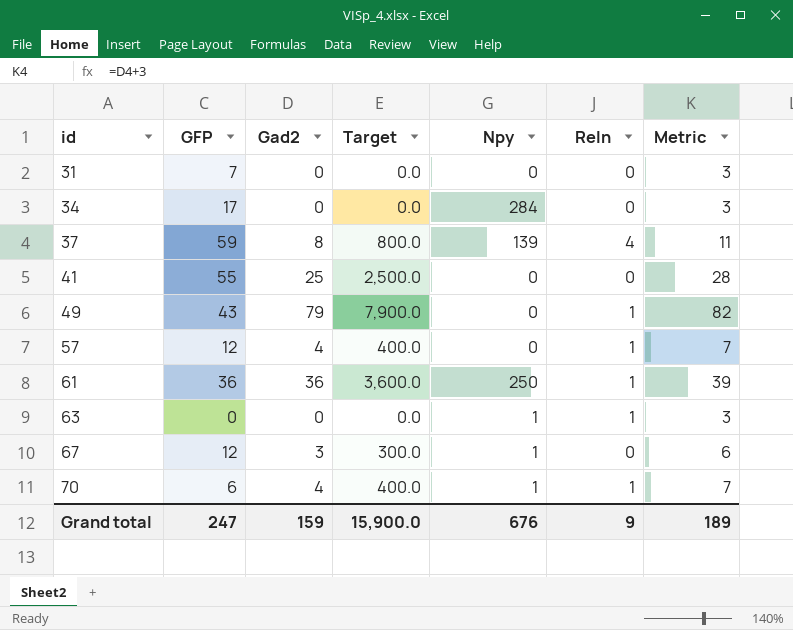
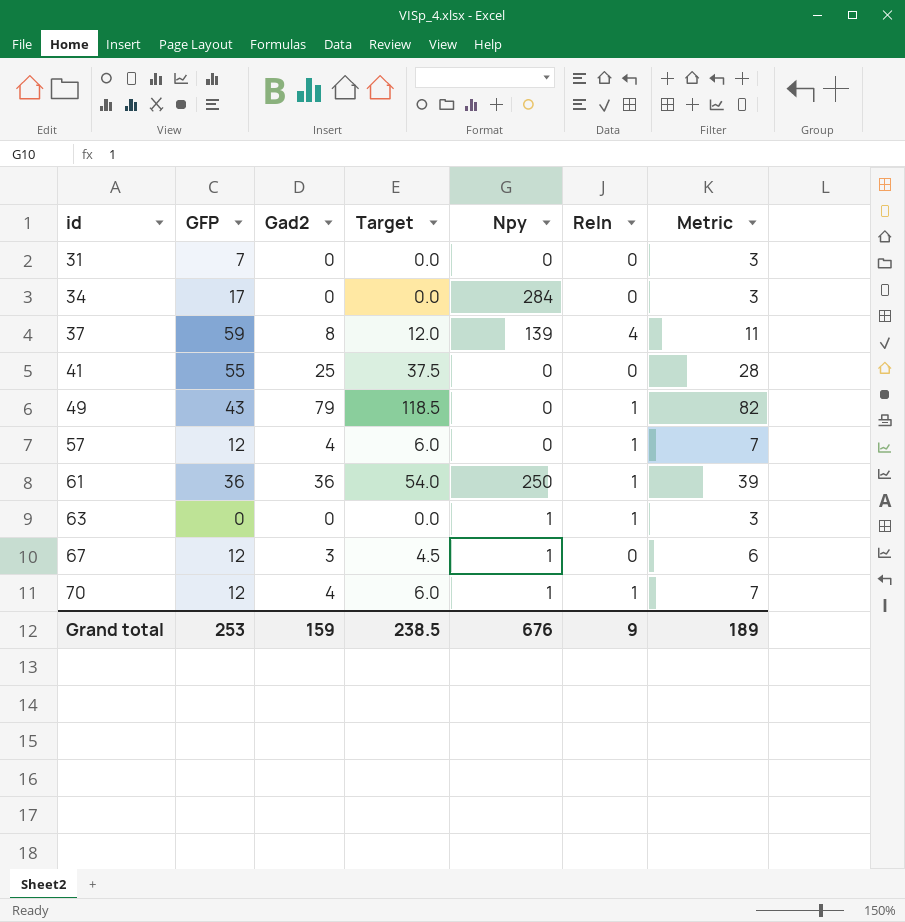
column Target | formula: [Gad2] * 100 -> [Gad2] * 1.5
70 | GFP: 6 -> 12
Grand total | GFP: 247 -> 253
Grand total | Target: 15,900.0 -> 238.5

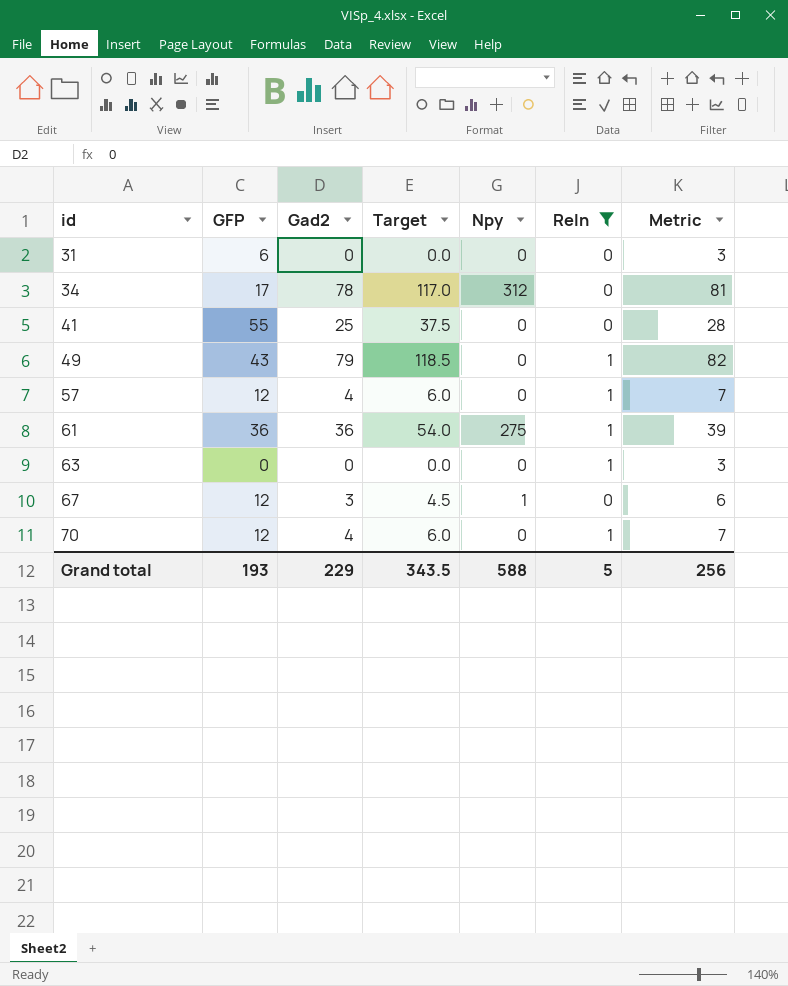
filter: none -> Reln != 4
31 | GFP: 7 -> 6
34 | Gad2: 0 -> 78
34 | Target: 0.0 -> 117.0
34 | Npy: 284 -> 312
34 | Metric: 3 -> 81
61 | Npy: 250 -> 275
63 | Npy: 1 -> 0
70 | Npy: 1 -> 0
Grand total | GFP: 253 -> 193
Grand total | Gad2: 159 -> 229
Grand total | Target: 238.5 -> 343.5
Grand total | Npy: 676 -> 588
Grand total | Reln: 9 -> 5
Grand total | Metric: 189 -> 256

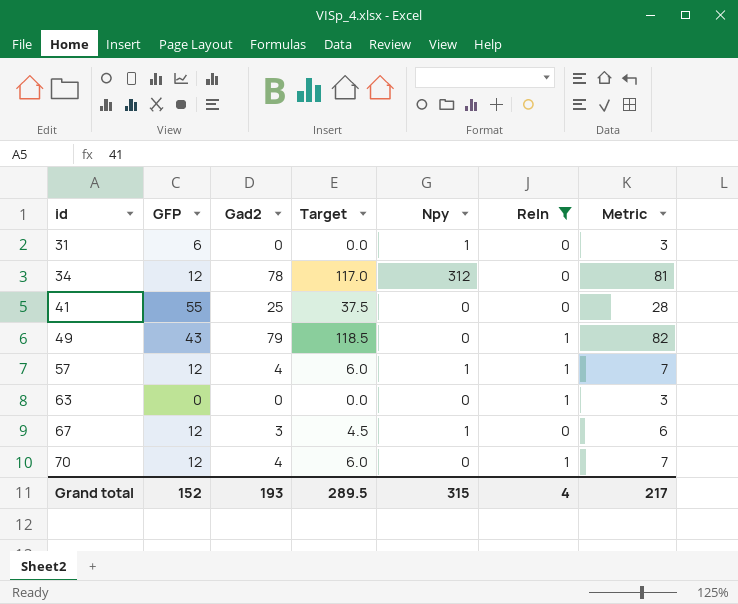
row 61: 36 | 36 | 54.0 | 275 | 1 | 39 -> none
31 | Npy: 0 -> 1
34 | GFP: 17 -> 12
57 | Npy: 0 -> 1
Grand total | GFP: 193 -> 152
Grand total | Gad2: 229 -> 193
Grand total | Target: 343.5 -> 289.5
Grand total | Npy: 588 -> 315
Grand total | Reln: 5 -> 4
Grand total | Metric: 256 -> 217

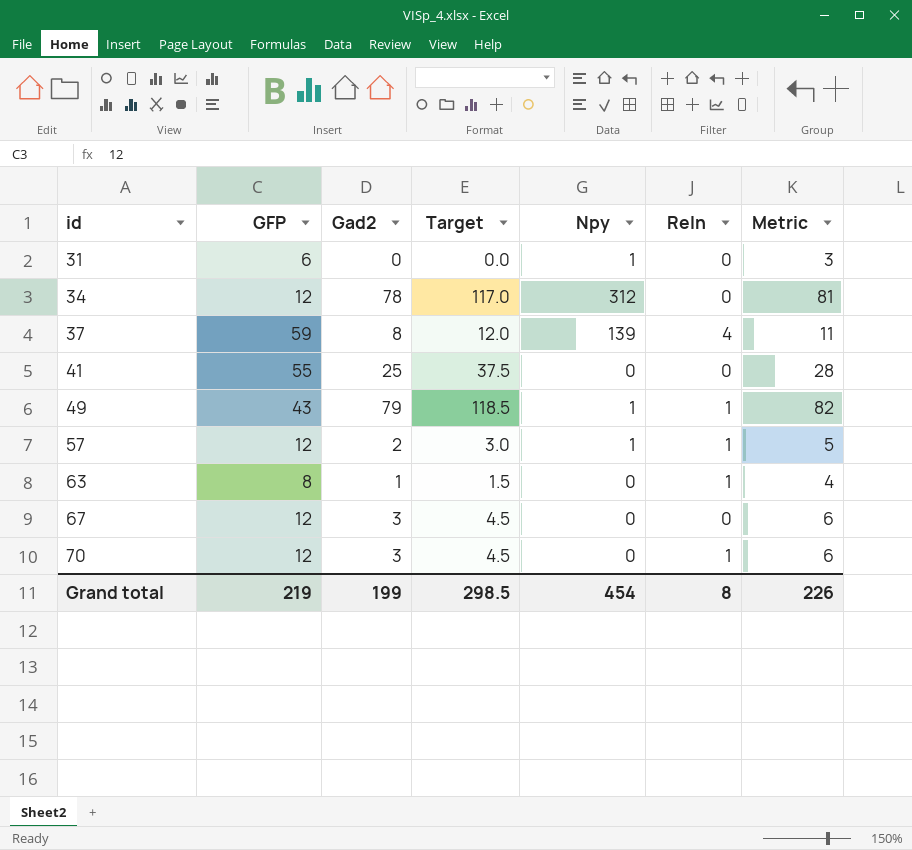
filter: Reln != 4 -> none
49 | Npy: 0 -> 1
57 | Gad2: 4 -> 2
57 | Target: 6.0 -> 3.0
57 | Metric: 7 -> 5
63 | GFP: 0 -> 8
63 | Gad2: 0 -> 1
63 | Target: 0.0 -> 1.5
63 | Metric: 3 -> 4
67 | Npy: 1 -> 0
70 | Gad2: 4 -> 3
70 | Target: 6.0 -> 4.5
70 | Metric: 7 -> 6
Grand total | GFP: 152 -> 219
Grand total | Gad2: 193 -> 199
Grand total | Target: 289.5 -> 298.5
Grand total | Npy: 315 -> 454
Grand total | Reln: 4 -> 8
Grand total | Metric: 217 -> 226

